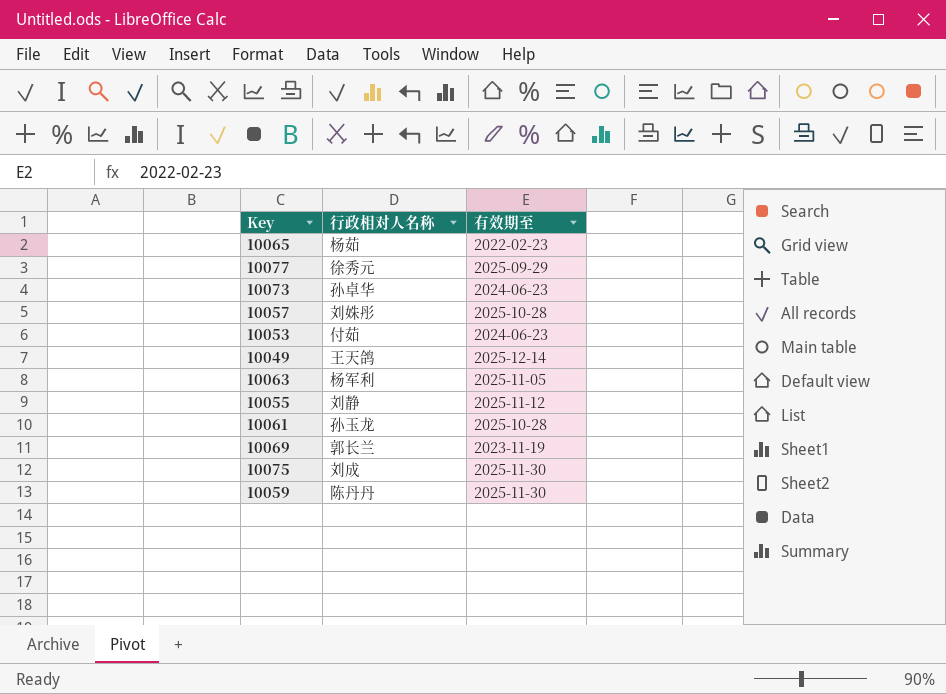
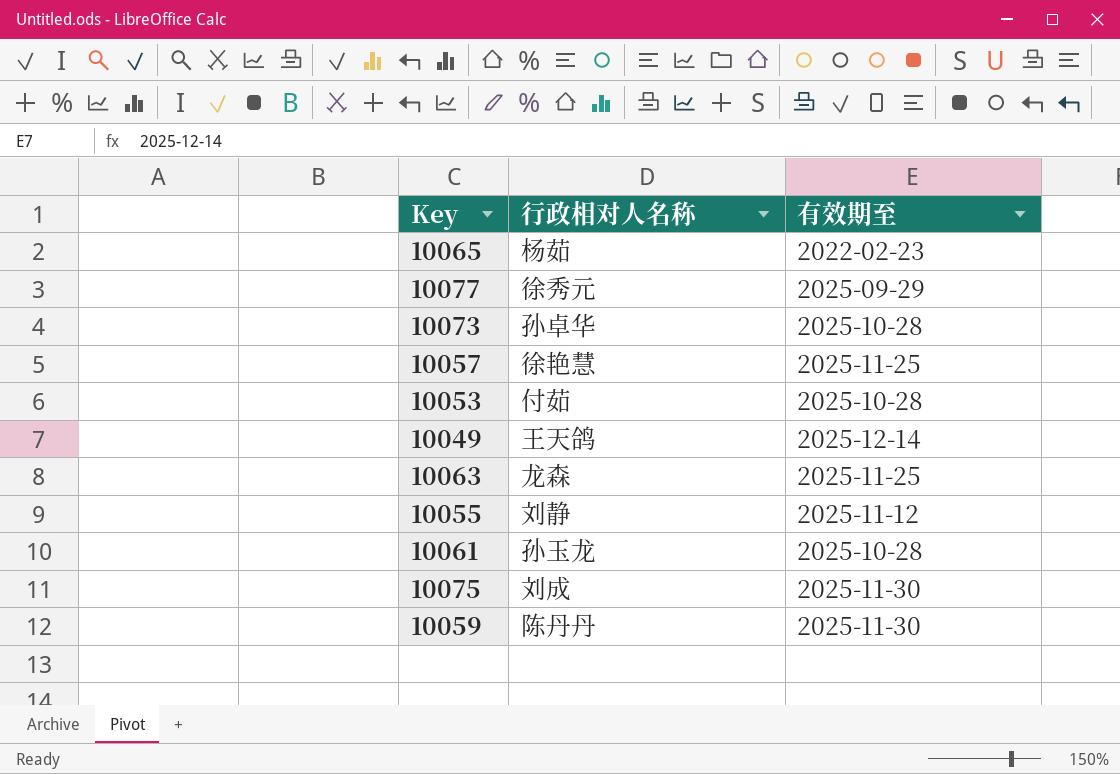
row 10069: 郭长兰 | 2023-11-19 -> none
10073 | 有效期至: 2024-06-23 -> 2025-10-28
10057 | 行政相对人名称: 刘姝彤 -> 徐艳慧
10057 | 有效期至: 2025-10-28 -> 2025-11-25
10053 | 有效期至: 2024-06-23 -> 2025-10-28
10063 | 行政相对人名称: 杨军利 -> 龙森
10063 | 有效期至: 2025-11-05 -> 2025-11-25

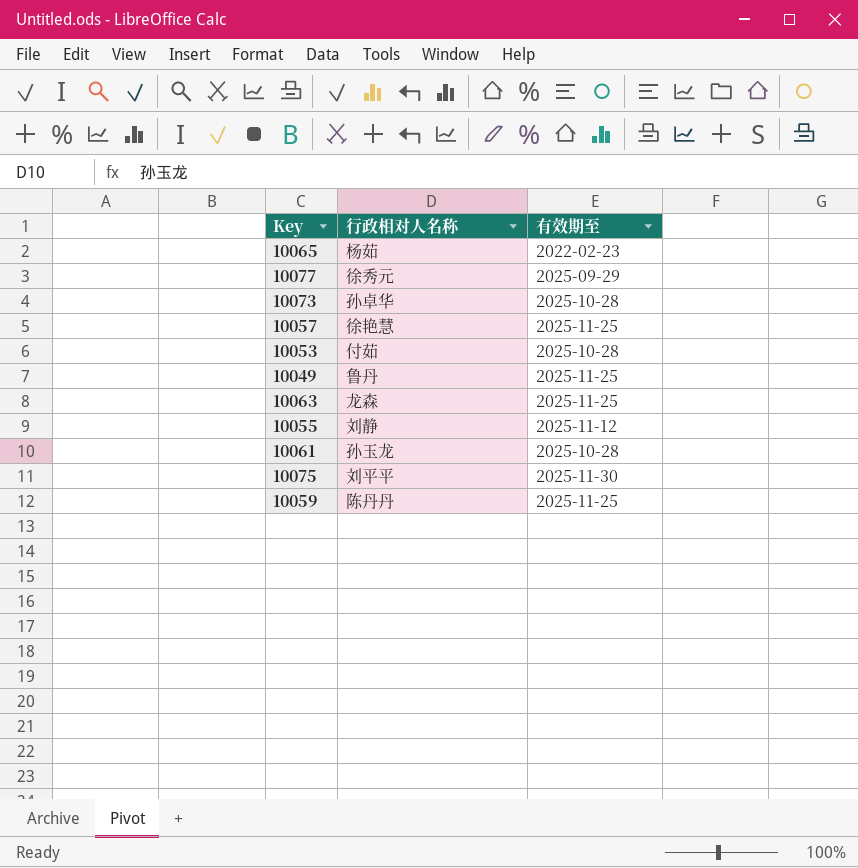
10049 | 行政相对人名称: 王天鸽 -> 鲁丹
10049 | 有效期至: 2025-12-14 -> 2025-11-25
10075 | 行政相对人名称: 刘成 -> 刘平平
10059 | 有效期至: 2025-11-30 -> 2025-11-25

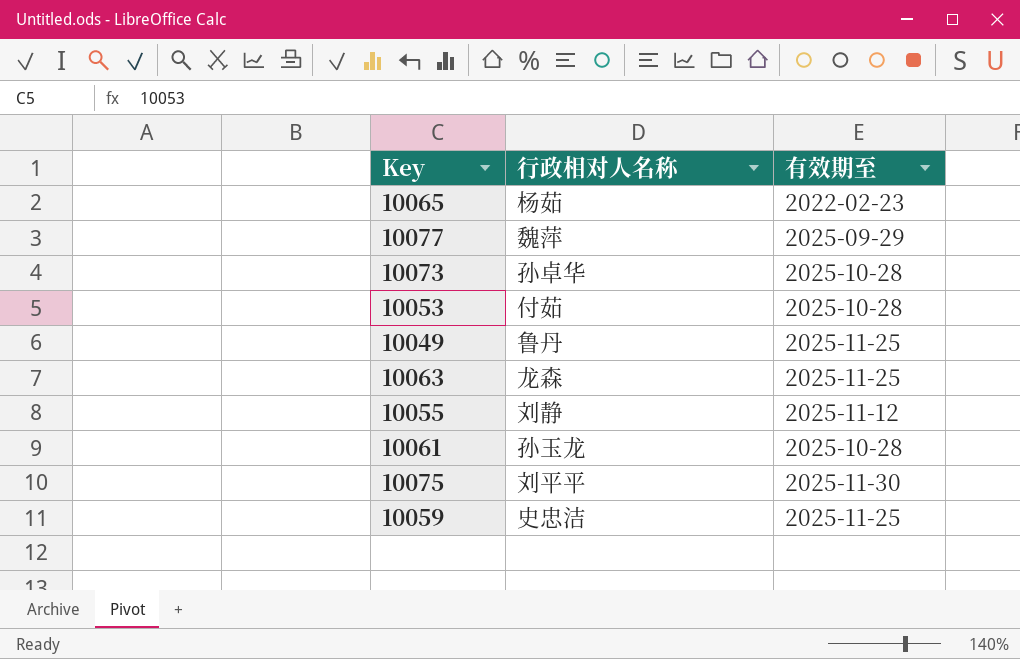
row 10057: 徐艳慧 | 2025-11-25 -> none
10077 | 行政相对人名称: 徐秀元 -> 魏萍
10059 | 行政相对人名称: 陈丹丹 -> 史忠洁

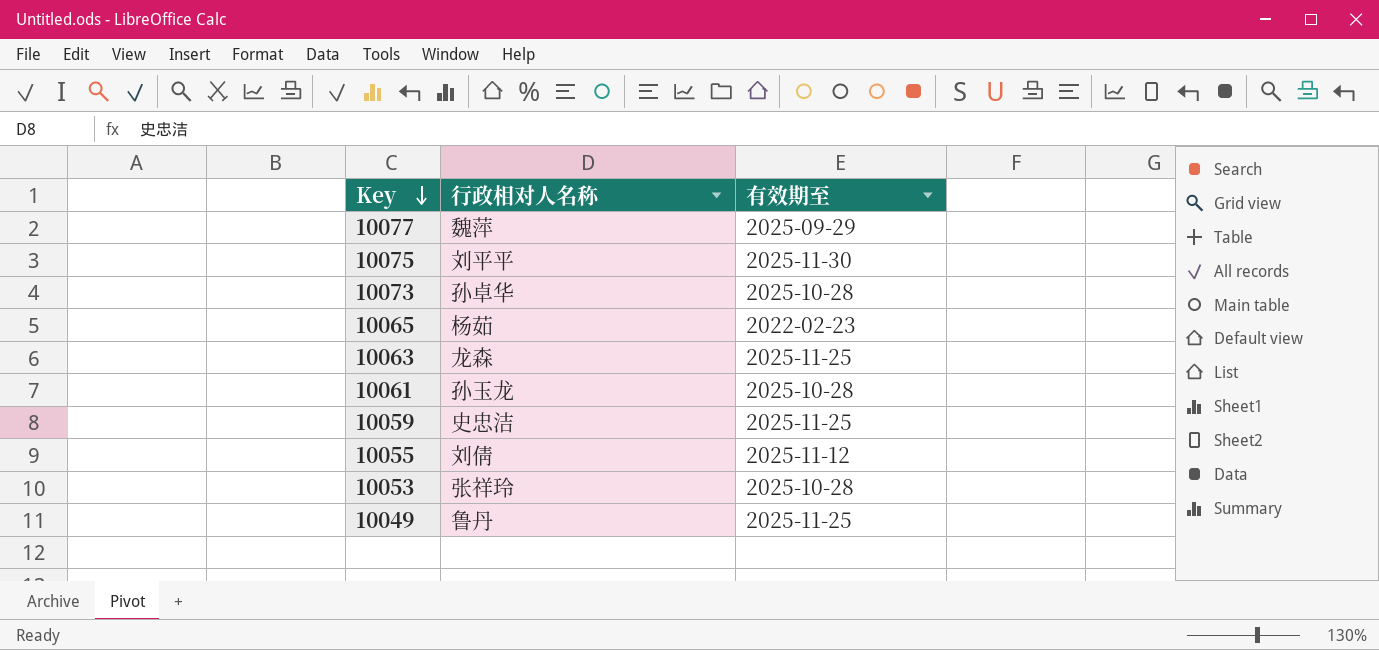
row order: none -> Key descending
10055 | 行政相对人名称: 刘静 -> 刘倩
10053 | 行政相对人名称: 付茹 -> 张祥玲

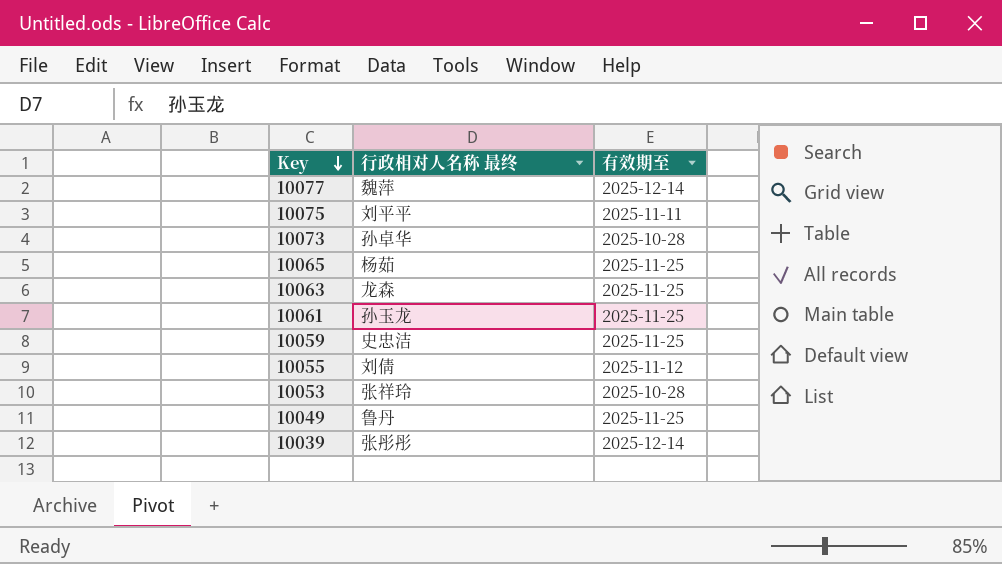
column name: 行政相对人名称 -> 行政相对人名称 最终
10077 | 有效期至: 2025-09-29 -> 2025-12-14
10075 | 有效期至: 2025-11-30 -> 2025-11-11
10065 | 有效期至: 2022-02-23 -> 2025-11-25
10061 | 有效期至: 2025-10-28 -> 2025-11-25
row 10039: none -> 张彤彤 | 2025-12-14

